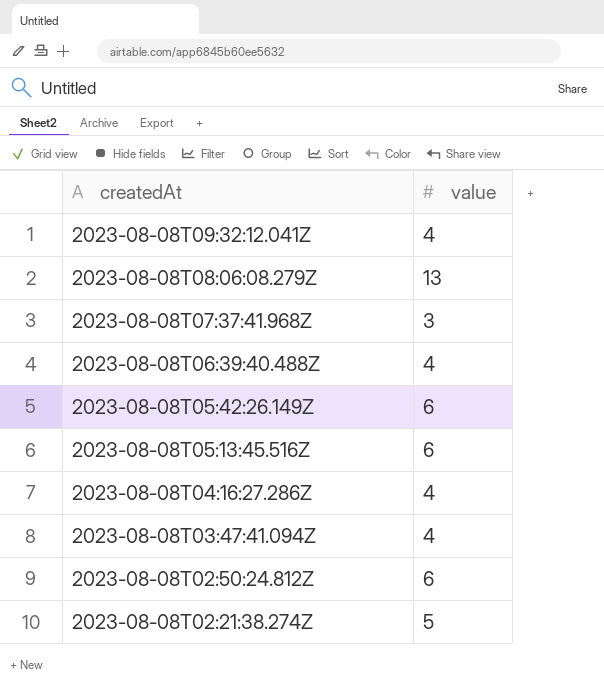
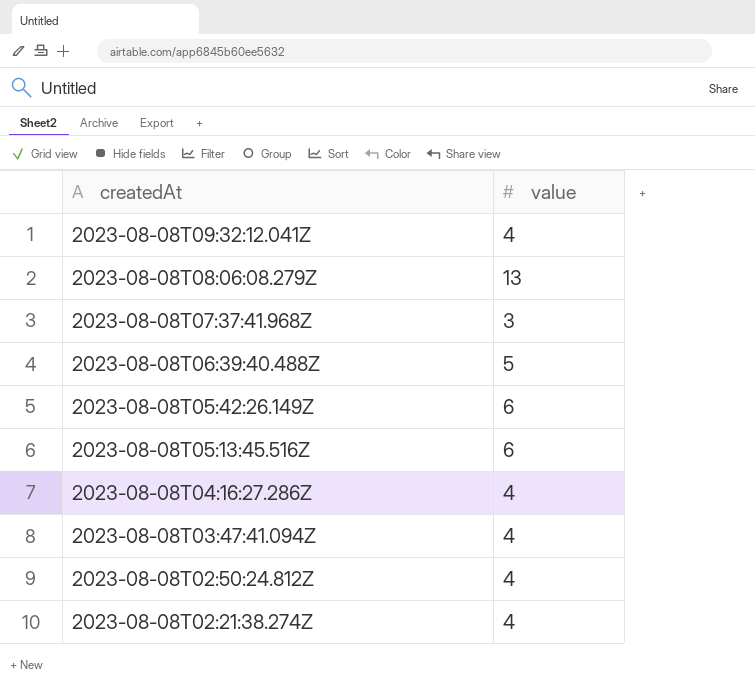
2023-08-08T06:39:40.488Z | value: 4 -> 5
2023-08-08T02:50:24.812Z | value: 6 -> 4
2023-08-08T02:21:38.274Z | value: 5 -> 4

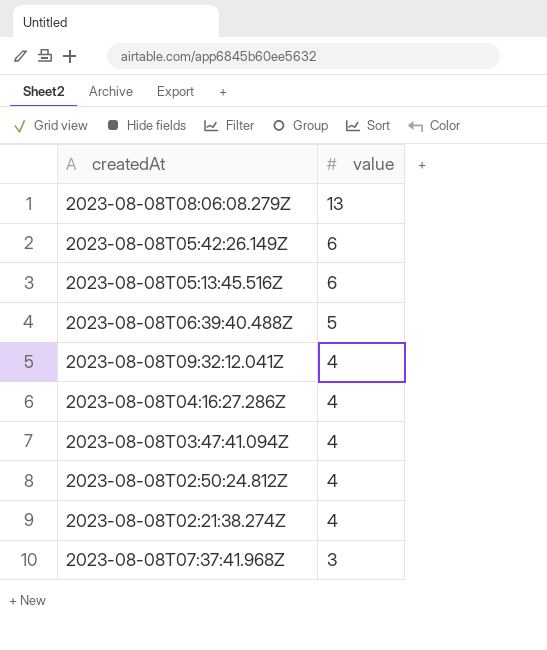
row order: createdAt descending -> value descending

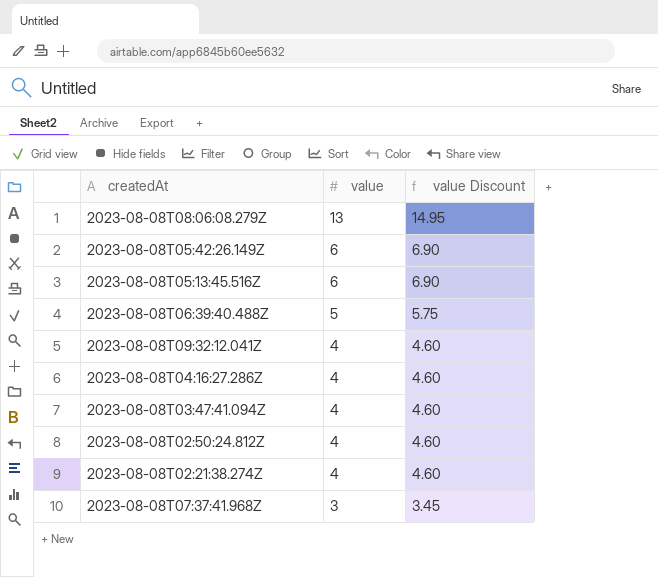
column value Discount | formula: none -> [value] * 1.15

